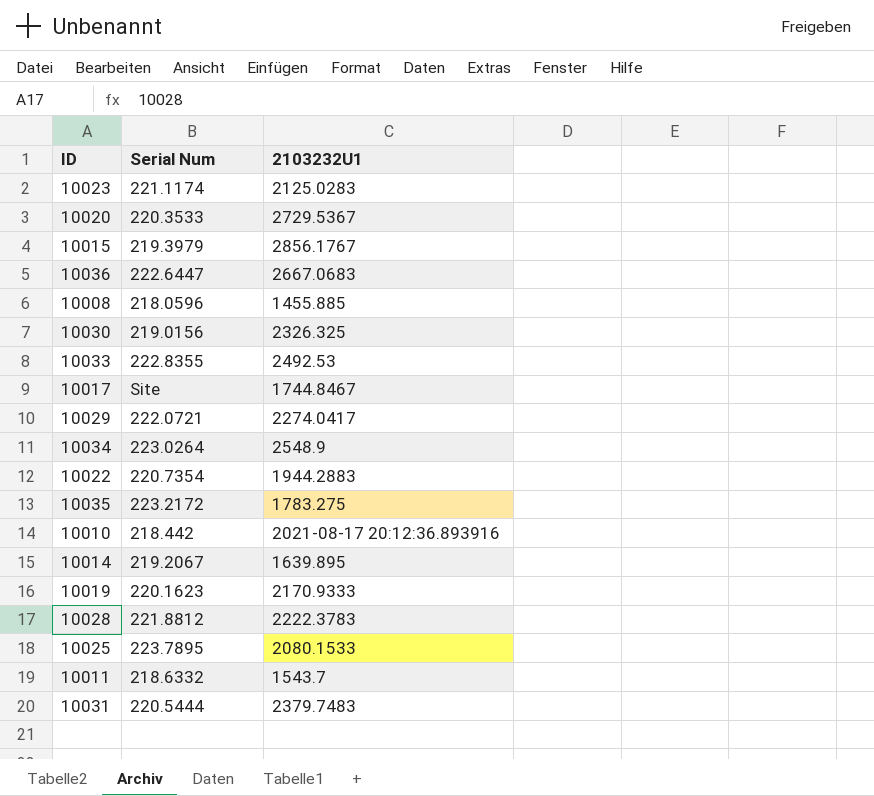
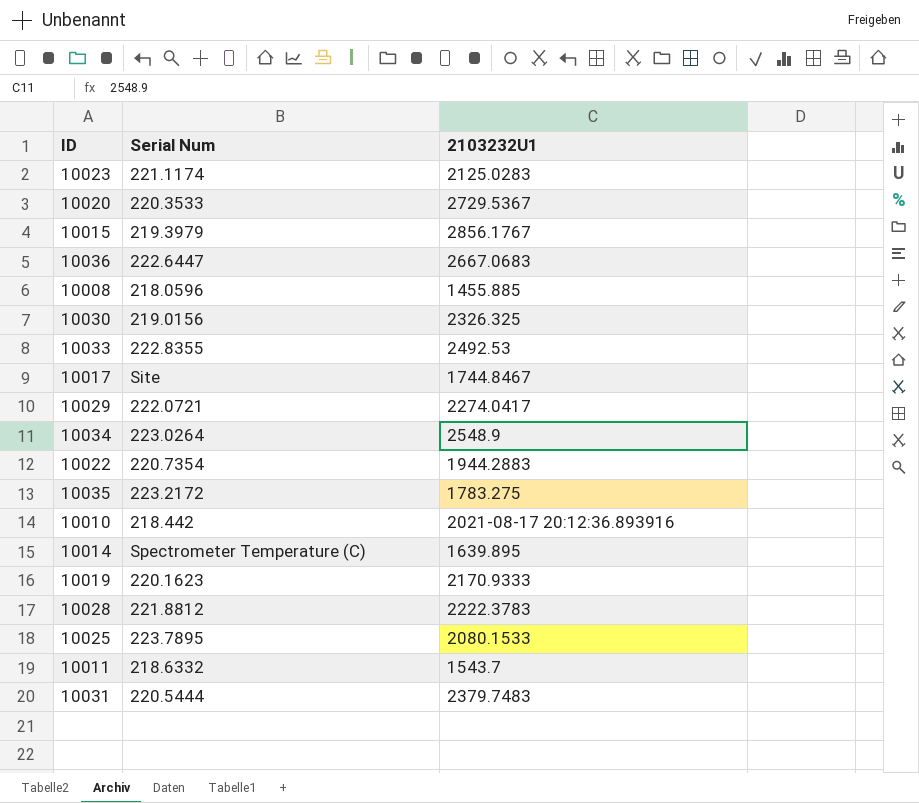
10014 | Serial Num: 219.2067 -> Spectrometer Temperature (C)

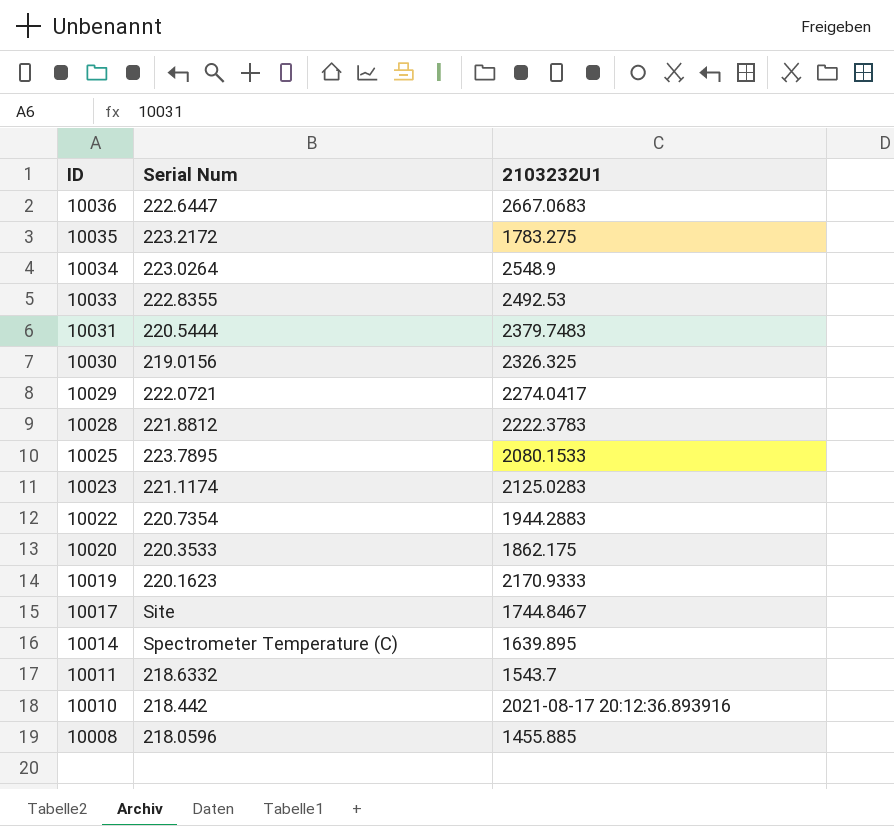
row order: none -> ID descending
row 10015: 219.3979 | 2856.1767 -> none
10020 | 2103232U1: 2729.5367 -> 1862.175

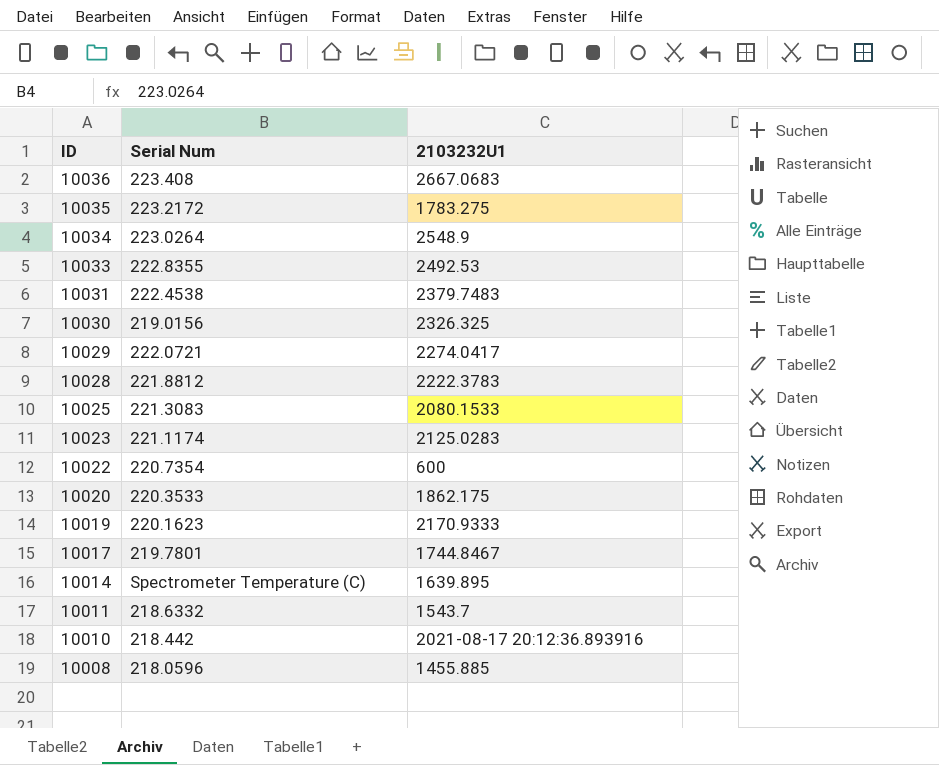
10036 | Serial Num: 222.6447 -> 223.408
10031 | Serial Num: 220.5444 -> 222.4538
10025 | Serial Num: 223.7895 -> 221.3083
10022 | 2103232U1: 1944.2883 -> 600
10017 | Serial Num: Site -> 219.7801

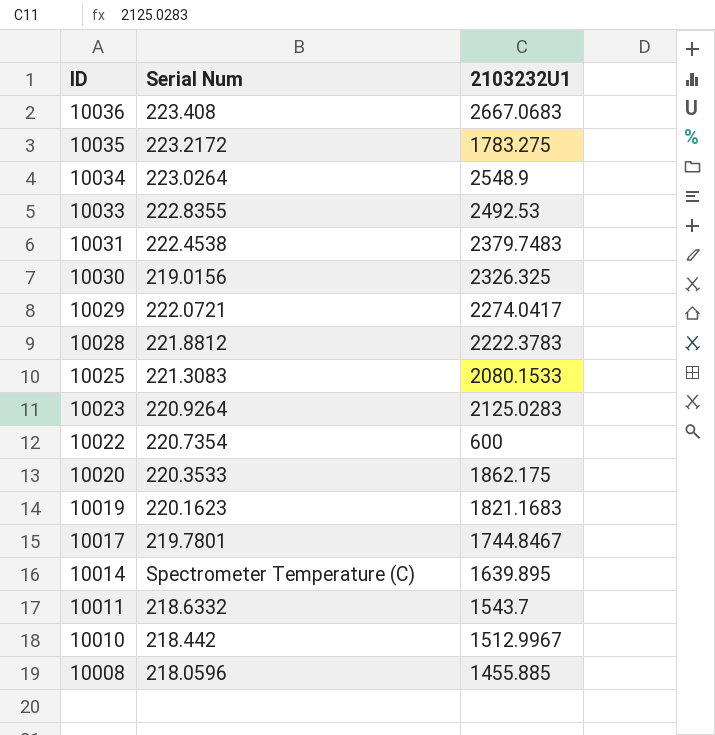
10023 | Serial Num: 221.1174 -> 220.9264
10019 | 2103232U1: 2170.9333 -> 1821.1683
10010 | 2103232U1: 2021-08-17 20:12:36.893916 -> 1512.9967

